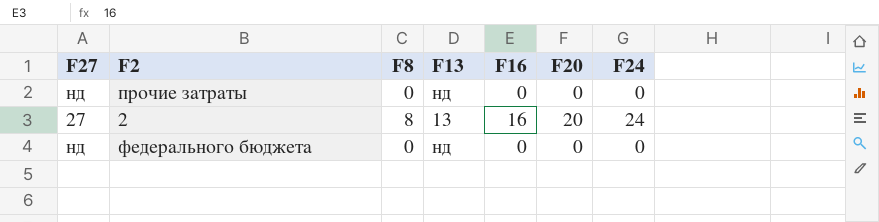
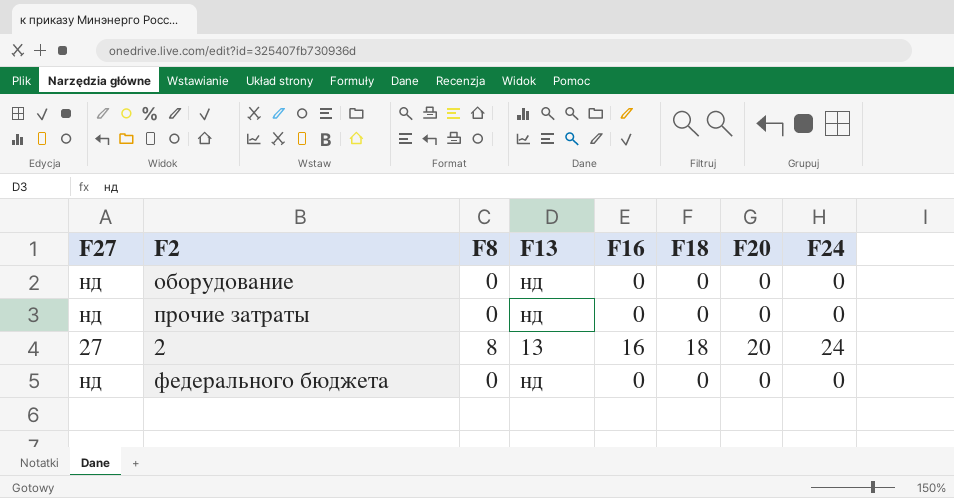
column F18 | position: none -> 6
row оборудование: none -> нд | 0 | нд | 0 | 0 | 0 | 0

